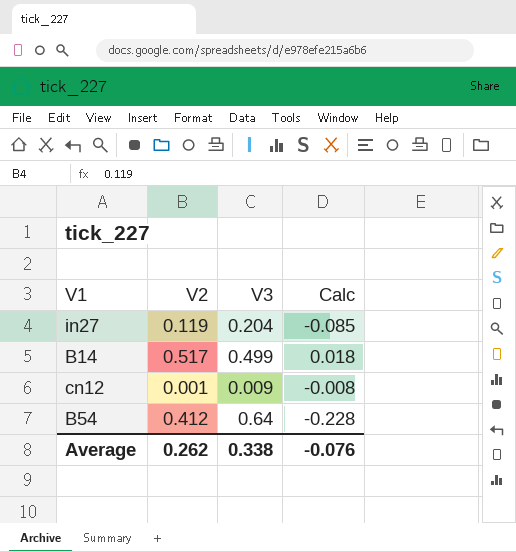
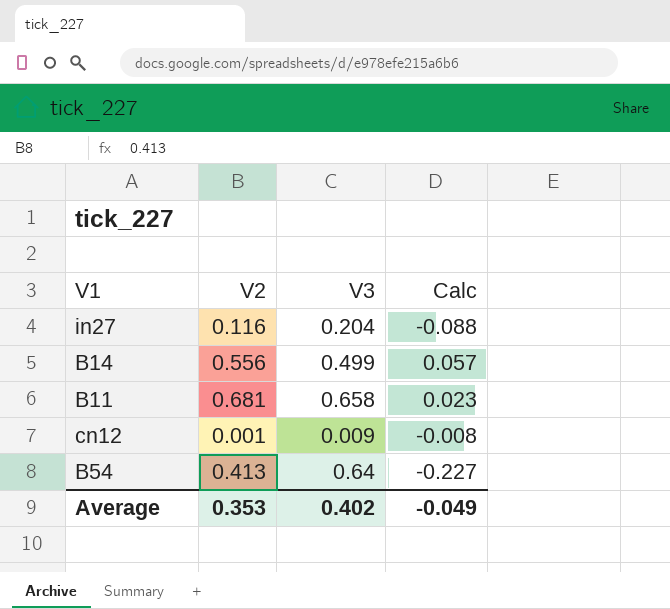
in27 | V2: 0.119 -> 0.116
in27 | Calc: -0.085 -> -0.088
B14 | V2: 0.517 -> 0.556
B14 | Calc: 0.018 -> 0.057
row B11: none -> 0.681 | 0.658 | 0.023
B54 | V2: 0.412 -> 0.413
B54 | Calc: -0.228 -> -0.227
Average | V2: 0.262 -> 0.353
Average | V3: 0.338 -> 0.402
Average | Calc: -0.076 -> -0.049

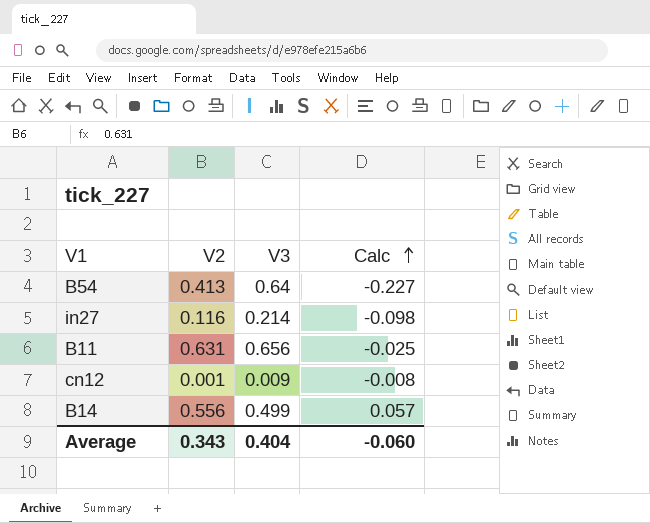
row order: none -> Calc ascending
in27 | V3: 0.204 -> 0.214
in27 | Calc: -0.088 -> -0.098
B11 | V2: 0.681 -> 0.631
B11 | V3: 0.658 -> 0.656
B11 | Calc: 0.023 -> -0.025
Average | V2: 0.353 -> 0.343
Average | V3: 0.402 -> 0.404
Average | Calc: -0.049 -> -0.060

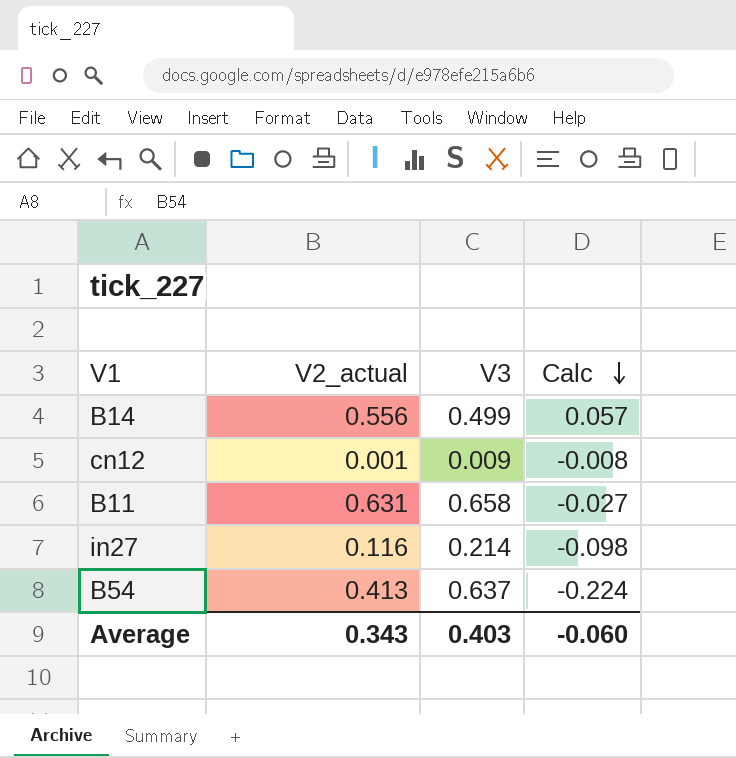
row order: Calc ascending -> Calc descending
column name: V2 -> V2_actual
B11 | V3: 0.656 -> 0.658
B11 | Calc: -0.025 -> -0.027
B54 | V3: 0.64 -> 0.637
B54 | Calc: -0.227 -> -0.224
Average | V3: 0.404 -> 0.403

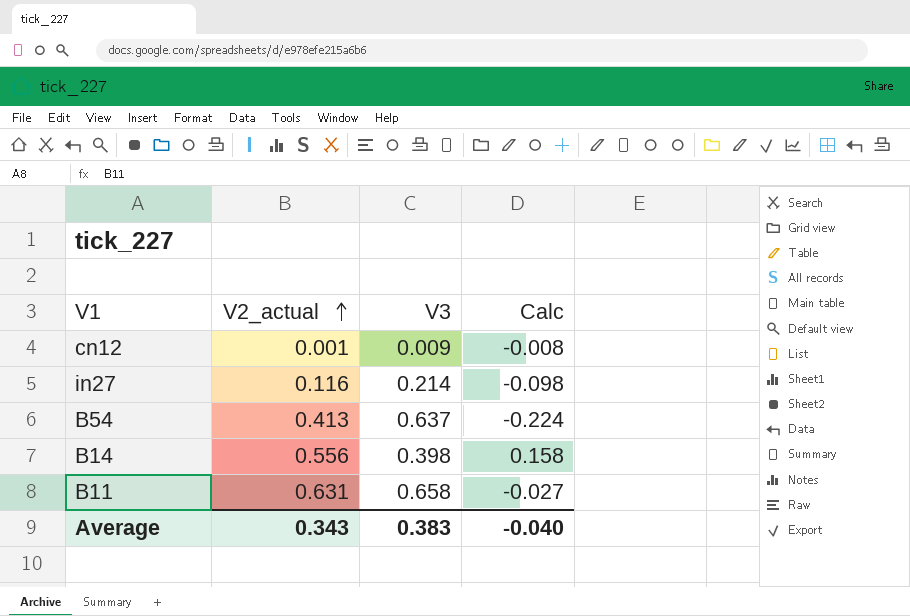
row order: Calc descending -> V2_actual ascending
B14 | V3: 0.499 -> 0.398
B14 | Calc: 0.057 -> 0.158
Average | V3: 0.403 -> 0.383
Average | Calc: -0.060 -> -0.040

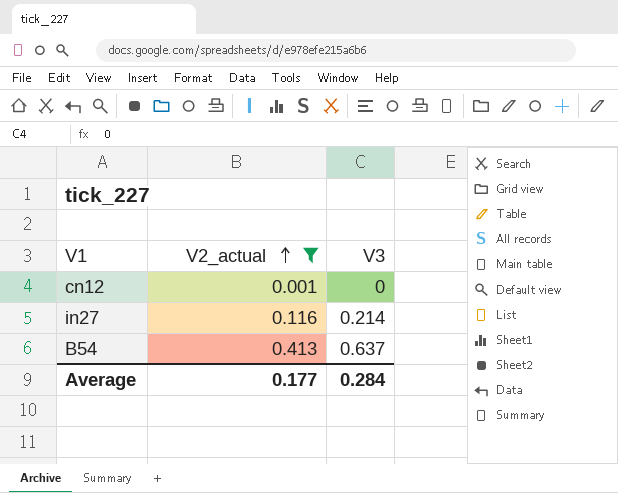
filter: none -> V2_actual <= 0.413
column Calc | formula: [V2_actual] - [V3] -> none
cn12 | V3: 0.009 -> 0
Average | V2_actual: 0.343 -> 0.177
Average | V3: 0.383 -> 0.284

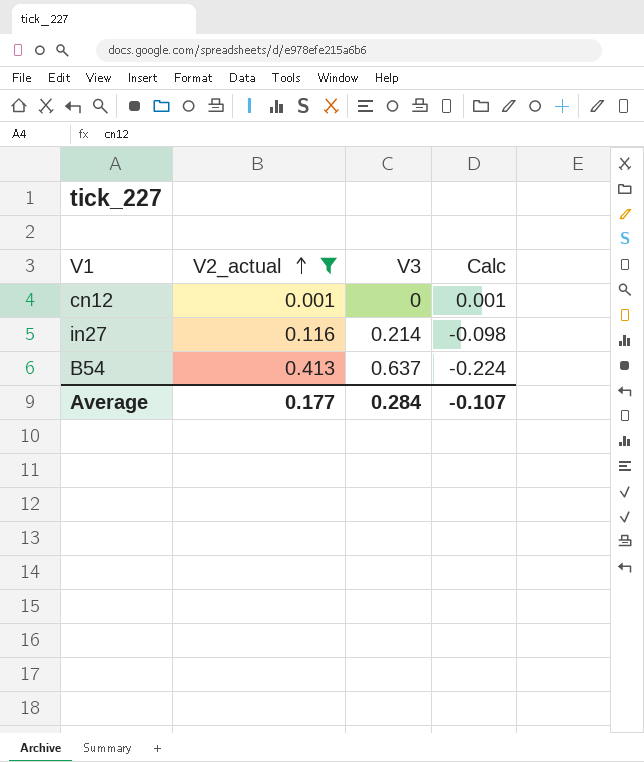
column Calc | formula: none -> [V2_actual] - [V3]

